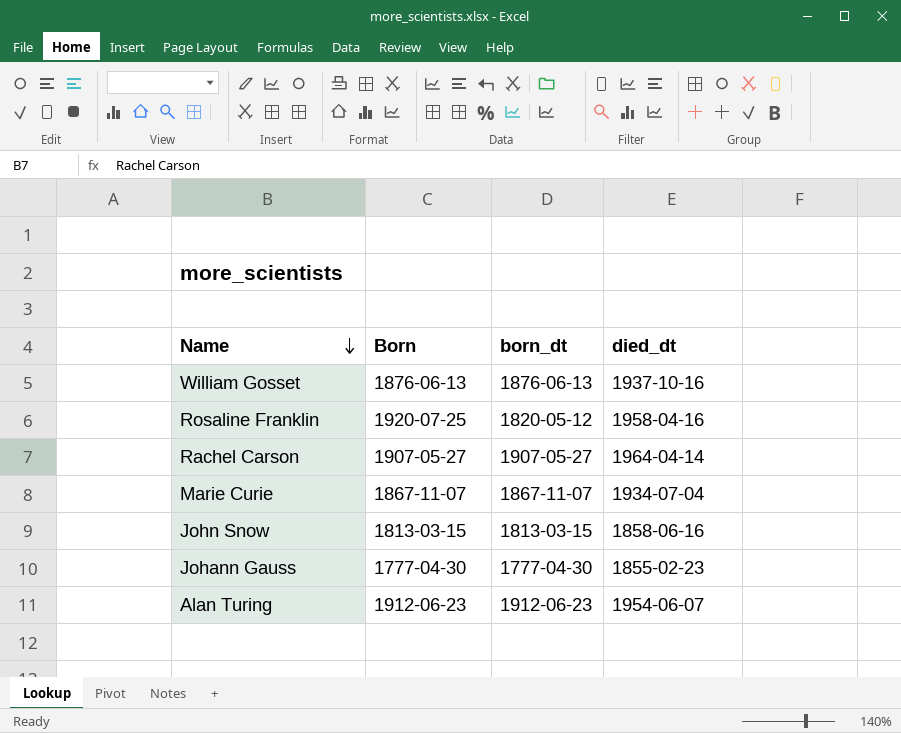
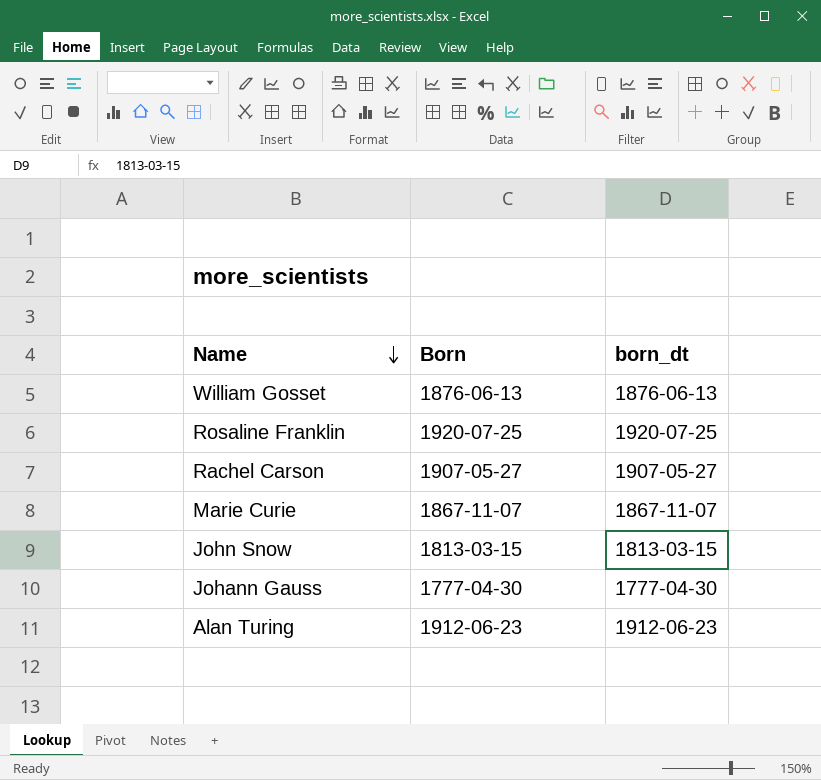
column died_dt | position: 4 -> none
Rosaline Franklin | born_dt: 1820-05-12 -> 1920-07-25

